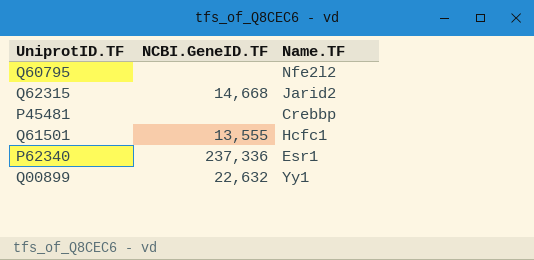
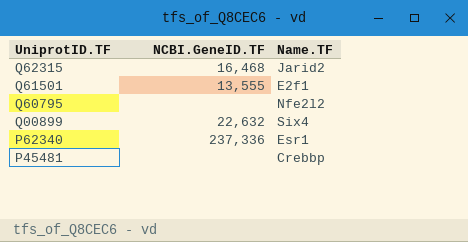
row order: none -> UniprotID.TF descending
Q62315 | NCBI.GeneID.TF: 14,668 -> 16,468
Q61501 | Name.TF: Hcfc1 -> E2f1
Q00899 | Name.TF: Yy1 -> Six4

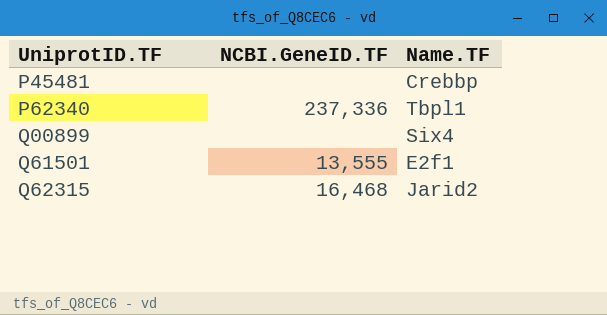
row order: UniprotID.TF descending -> UniprotID.TF ascending
row Q60795: none | Nfe2l2 -> none
P62340 | Name.TF: Esr1 -> Tbpl1
Q00899 | NCBI.GeneID.TF: 22,632 -> none

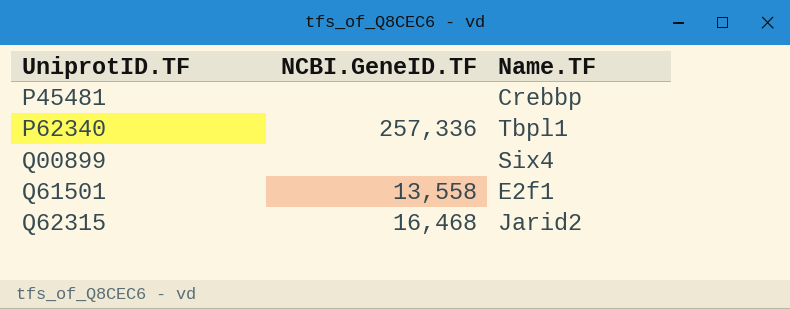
P62340 | NCBI.GeneID.TF: 237,336 -> 257,336
Q61501 | NCBI.GeneID.TF: 13,555 -> 13,558

